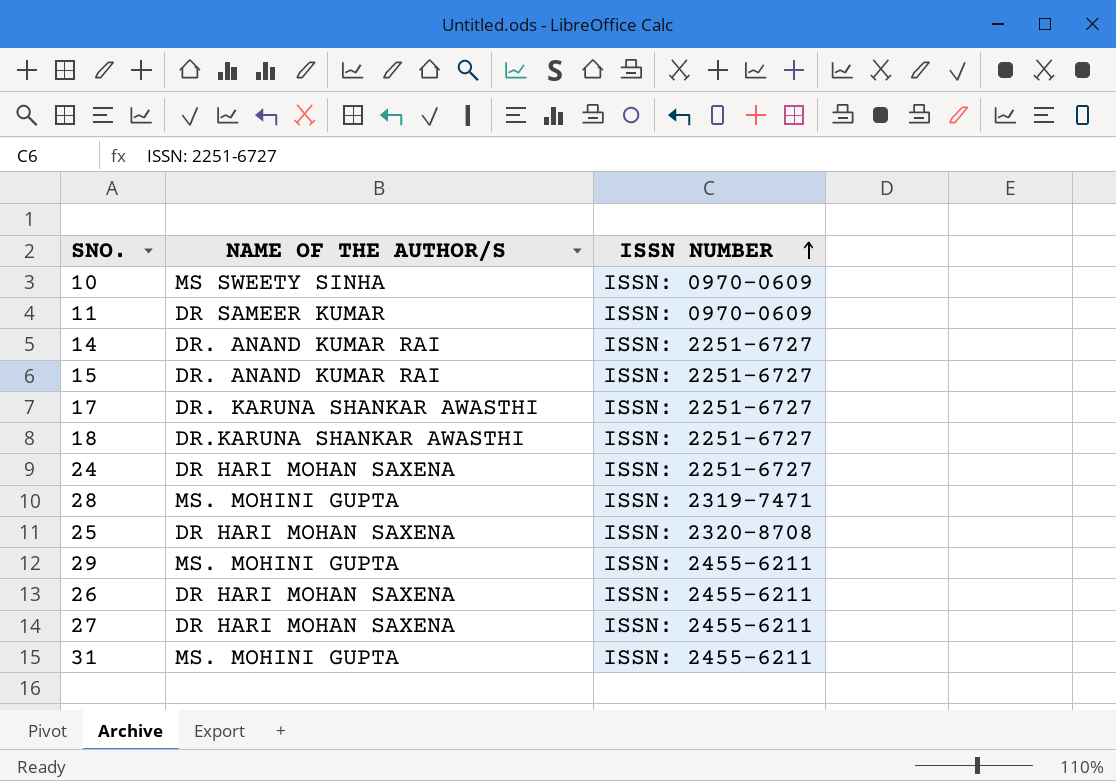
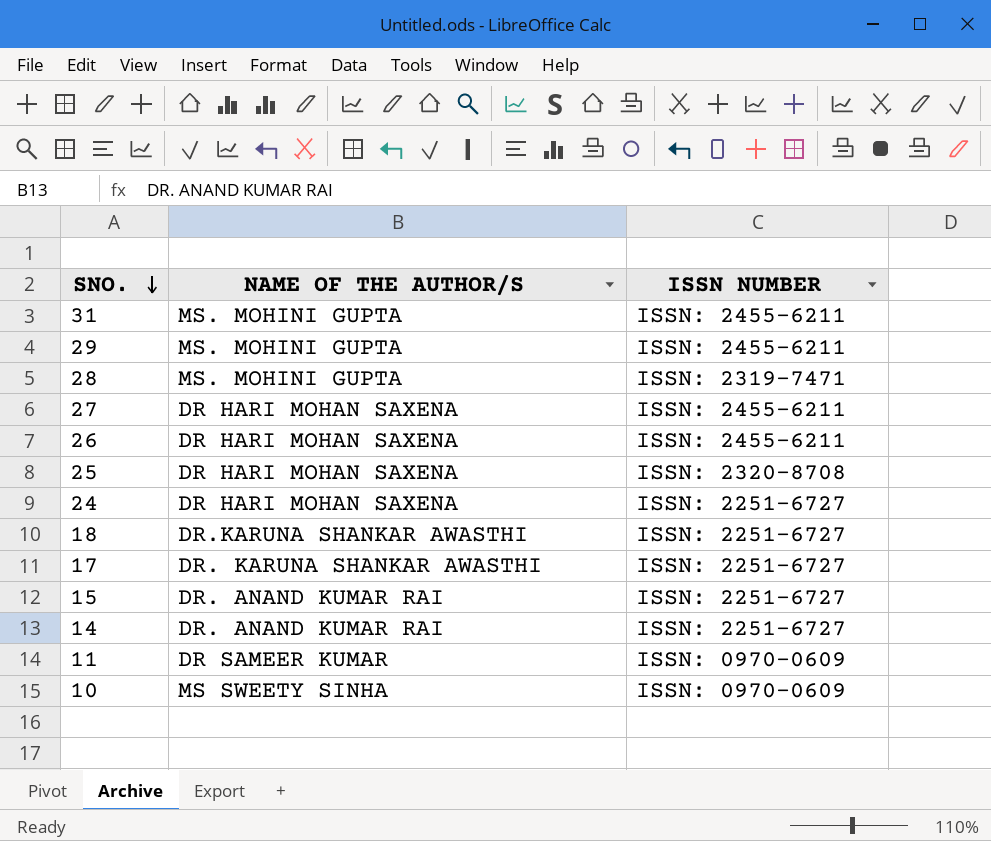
row order: ISSN NUMBER ascending -> SNO. descending

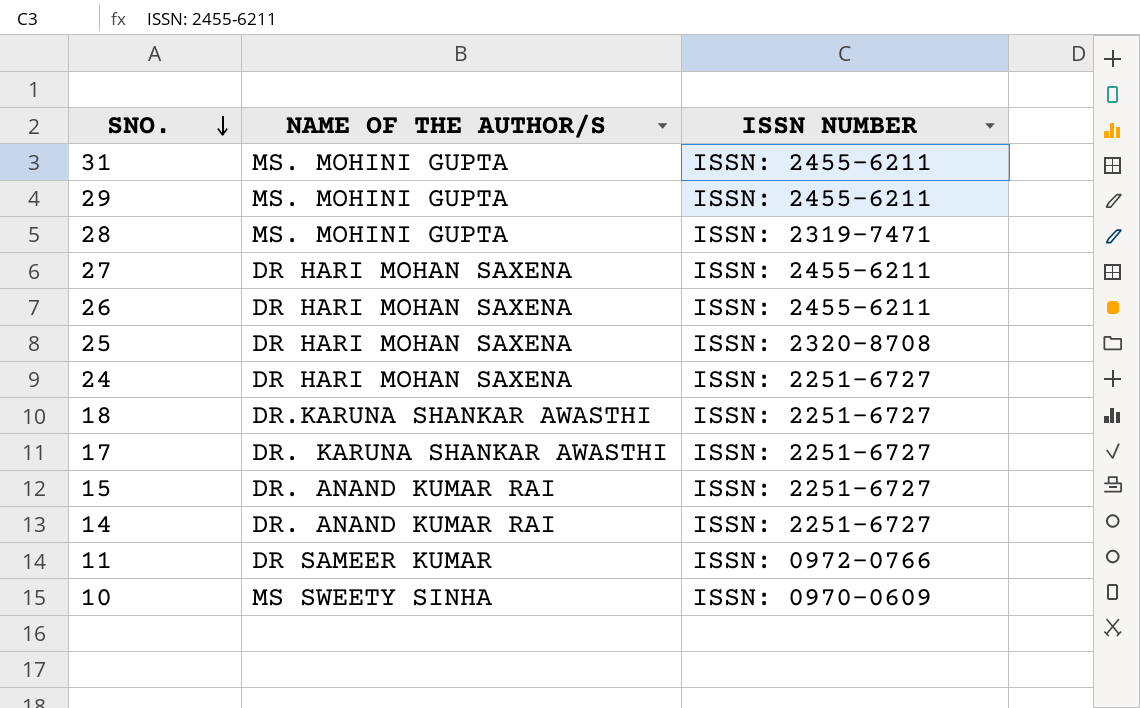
11 | ISSN NUMBER: ISSN: 0970-0609 -> ISSN: 0972-0766

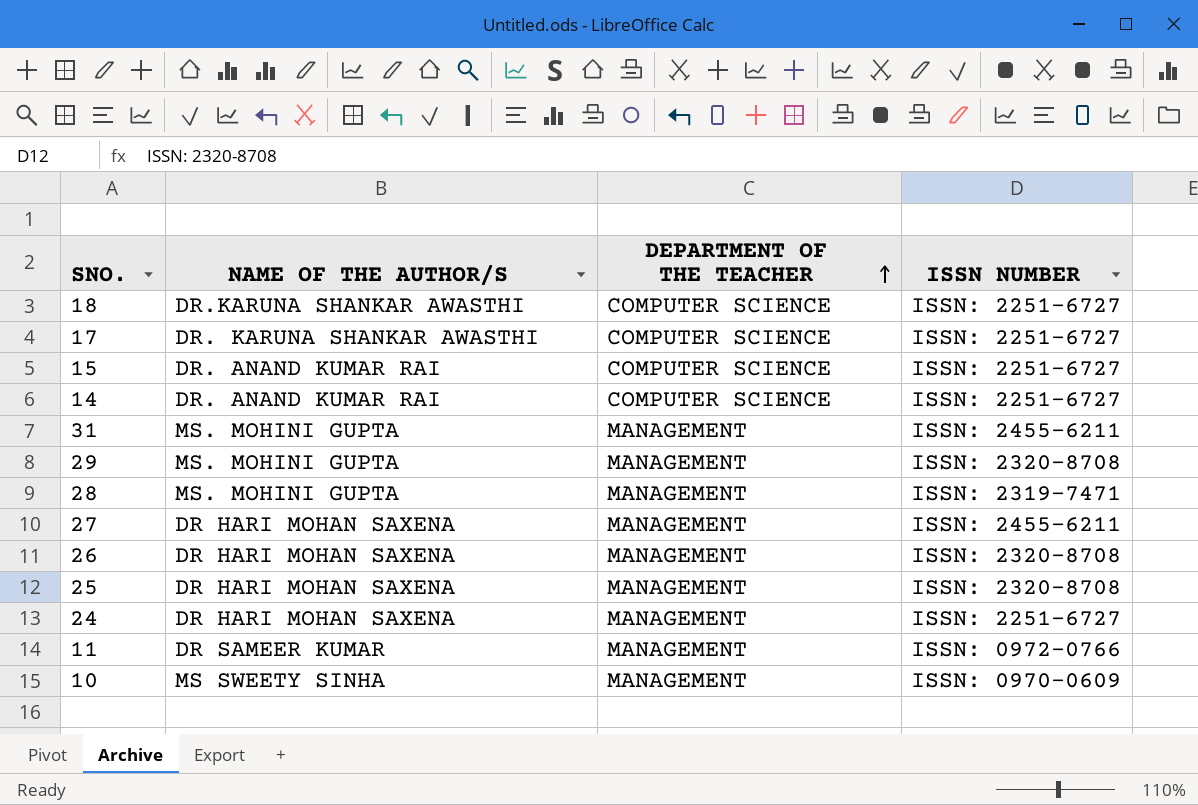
row order: SNO. descending -> DEPARTMENT OF THE TEACHER ascending
column DEPARTMENT OF THE TEACHER | position: none -> 3
29 | ISSN NUMBER: ISSN: 2455-6211 -> ISSN: 2320-8708
26 | ISSN NUMBER: ISSN: 2455-6211 -> ISSN: 2320-8708

